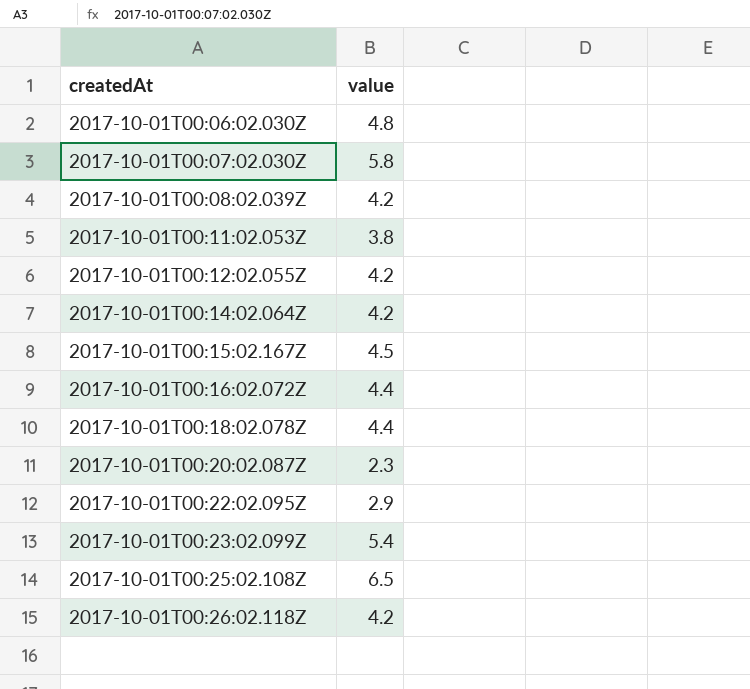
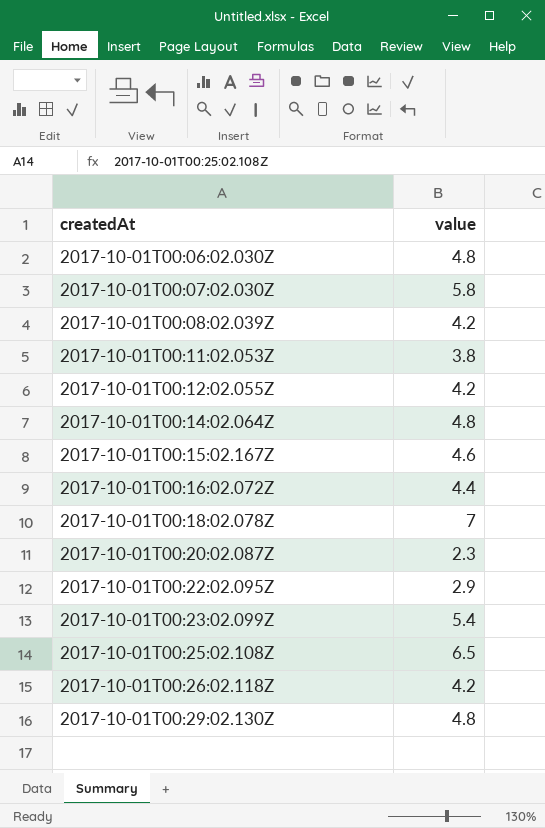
2017-10-01T00:14:02.064Z | value: 4.2 -> 4.8
2017-10-01T00:15:02.167Z | value: 4.5 -> 4.6
2017-10-01T00:18:02.078Z | value: 4.4 -> 7
row 2017-10-01T00:29:02.130Z: none -> 4.8

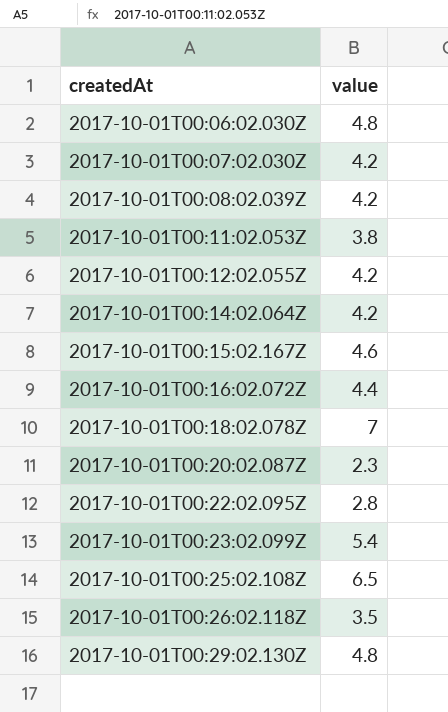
2017-10-01T00:07:02.030Z | value: 5.8 -> 4.2
2017-10-01T00:14:02.064Z | value: 4.8 -> 4.2
2017-10-01T00:22:02.095Z | value: 2.9 -> 2.8
2017-10-01T00:26:02.118Z | value: 4.2 -> 3.5

